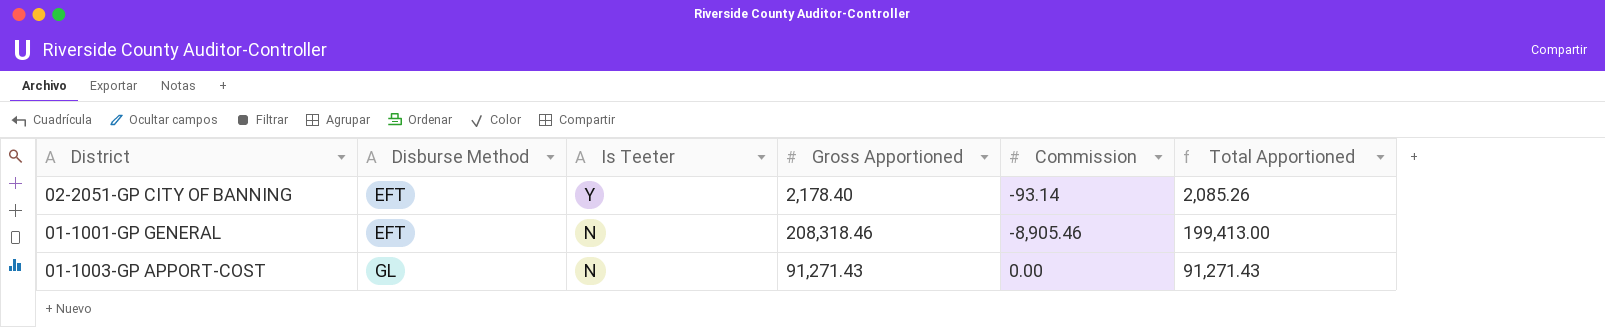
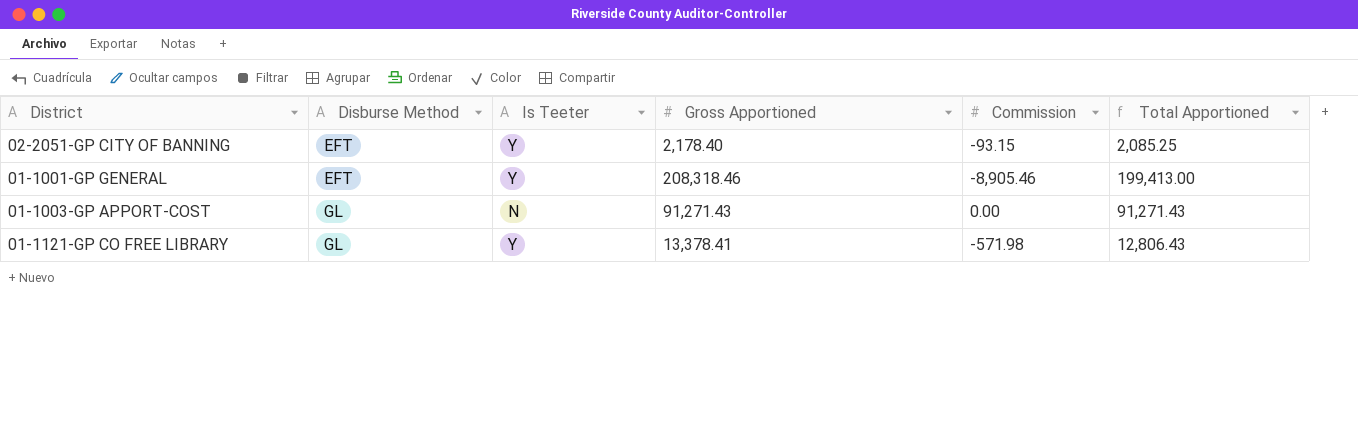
02-2051-GP CITY OF BANNING | Commission: -93.14 -> -93.15
02-2051-GP CITY OF BANNING | Total Apportioned: 2,085.26 -> 2,085.25
01-1001-GP GENERAL | Is Teeter: N -> Y
row 01-1121-GP CO FREE LIBRARY: none -> GL | Y | 13,378.41 | -571.98 | 12,806.43

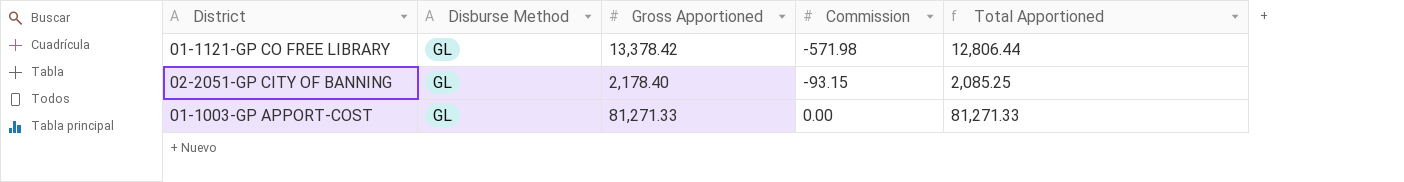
row order: Disburse Method ascending -> Commission ascending
column Is Teeter | position: 3 -> none
row 01-1001-GP GENERAL: EFT | Y | 208,318.46 | -8,905.46 | 199,413.00 -> none
01-1121-GP CO FREE LIBRARY | Gross Apportioned: 13,378.41 -> 13,378.42
01-1121-GP CO FREE LIBRARY | Total Apportioned: 12,806.43 -> 12,806.44
02-2051-GP CITY OF BANNING | Disburse Method: EFT -> GL
01-1003-GP APPORT-COST | Gross Apportioned: 91,271.43 -> 81,271.33
01-1003-GP APPORT-COST | Total Apportioned: 91,271.43 -> 81,271.33

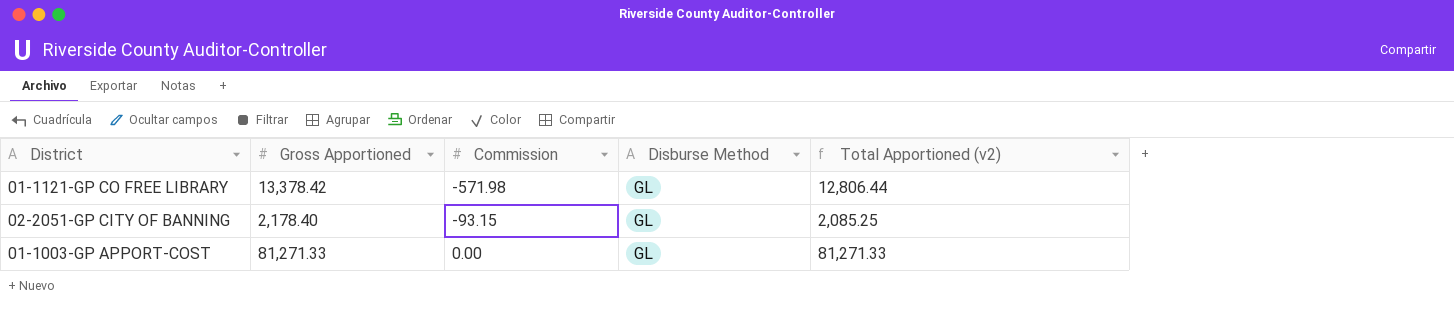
column Disburse Method | position: 2 -> 4
column name: Total Apportioned -> Total Apportioned (v2)

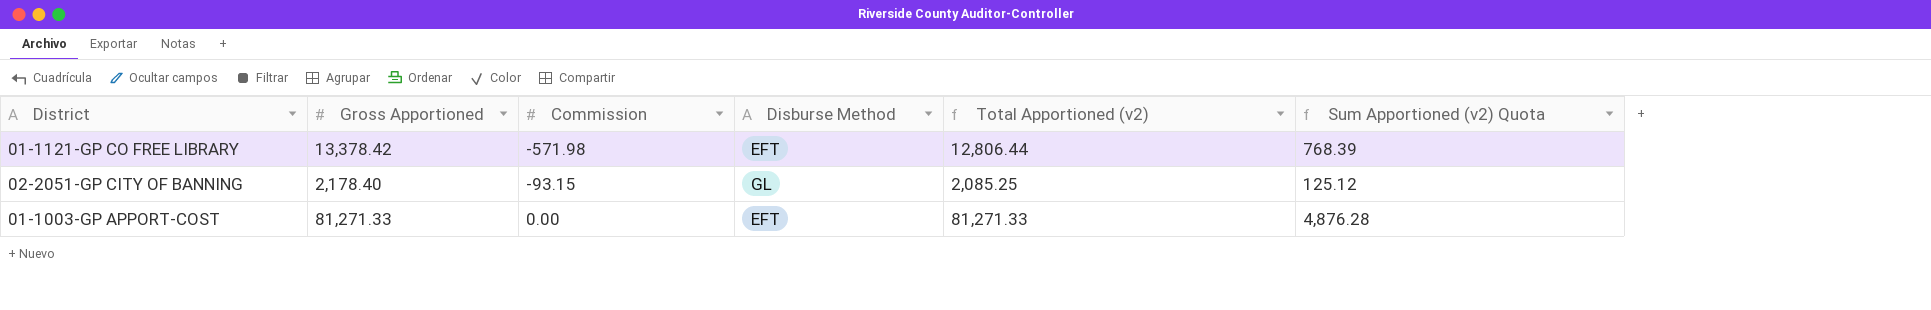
column Sum Apportioned (v2) Quota | formula: none -> [Total Apportioned (v2)] * 0.06
01-1121-GP CO FREE LIBRARY | Disburse Method: GL -> EFT
01-1003-GP APPORT-COST | Disburse Method: GL -> EFT

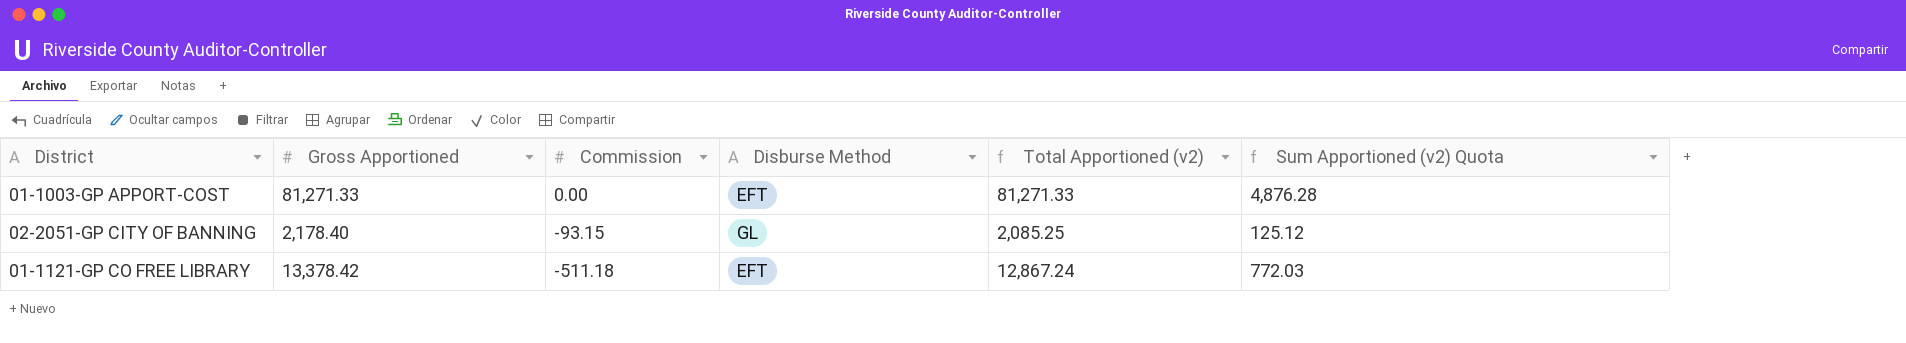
row order: Commission ascending -> Commission descending
01-1121-GP CO FREE LIBRARY | Commission: -571.98 -> -511.18
01-1121-GP CO FREE LIBRARY | Total Apportioned (v2): 12,806.44 -> 12,867.24
01-1121-GP CO FREE LIBRARY | Sum Apportioned (v2) Quota: 768.39 -> 772.03

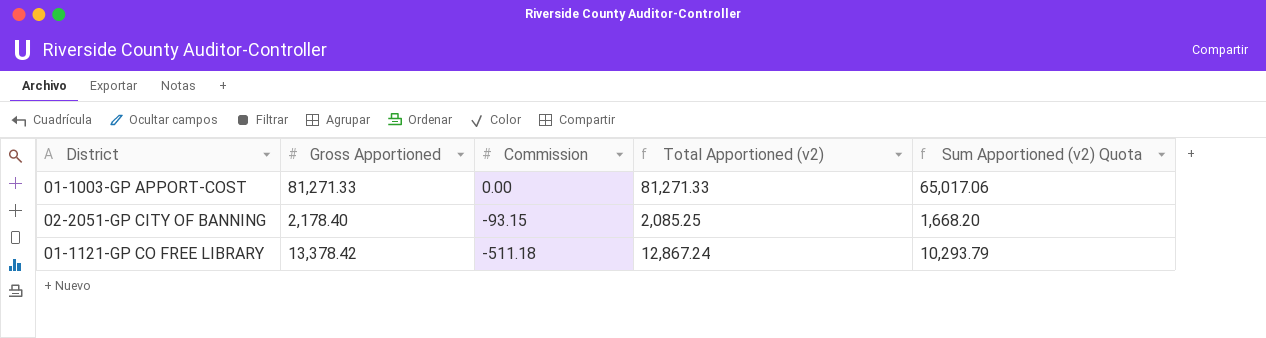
column Disburse Method | position: 4 -> none
column Sum Apportioned (v2) Quota | formula: [Total Apportioned (v2)] * 0.06 -> [Total Apportioned (v2)] * 0.8

